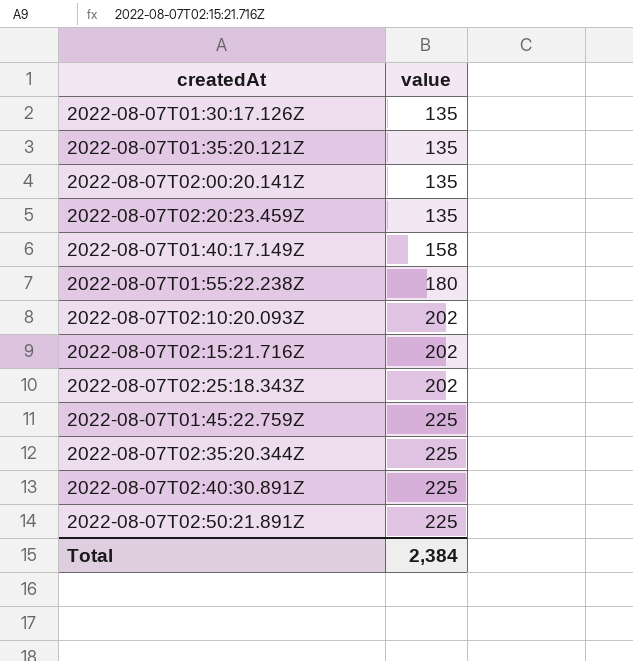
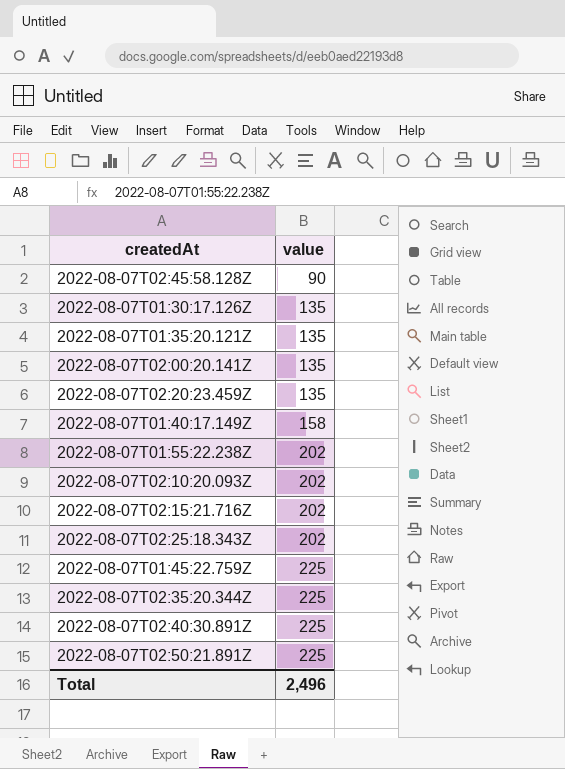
row 2022-08-07T02:45:58.128Z: none -> 90
2022-08-07T01:55:22.238Z | value: 180 -> 202
Total | value: 2,384 -> 2,496

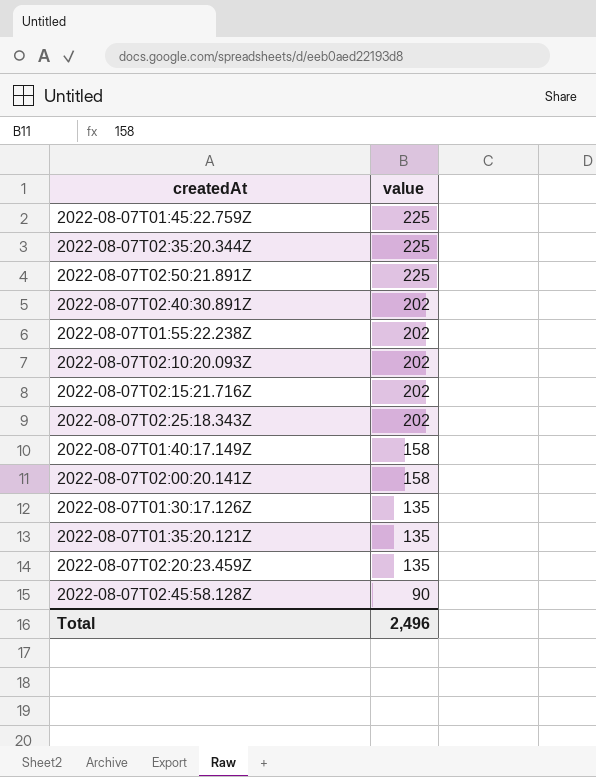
row order: value ascending -> value descending
2022-08-07T02:40:30.891Z | value: 225 -> 202
2022-08-07T02:00:20.141Z | value: 135 -> 158

